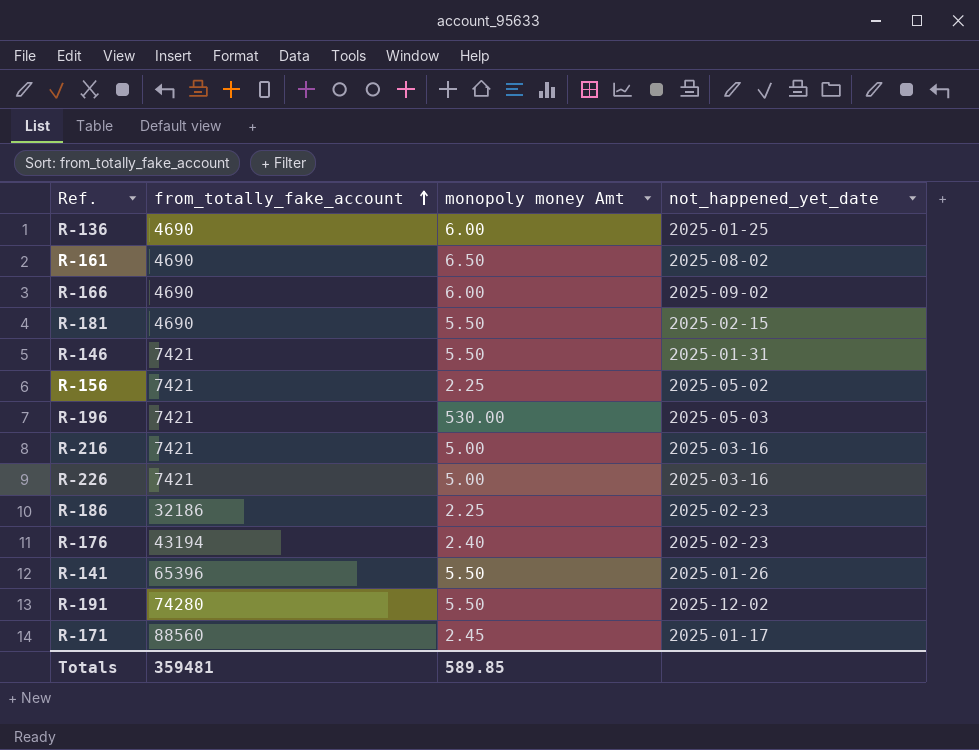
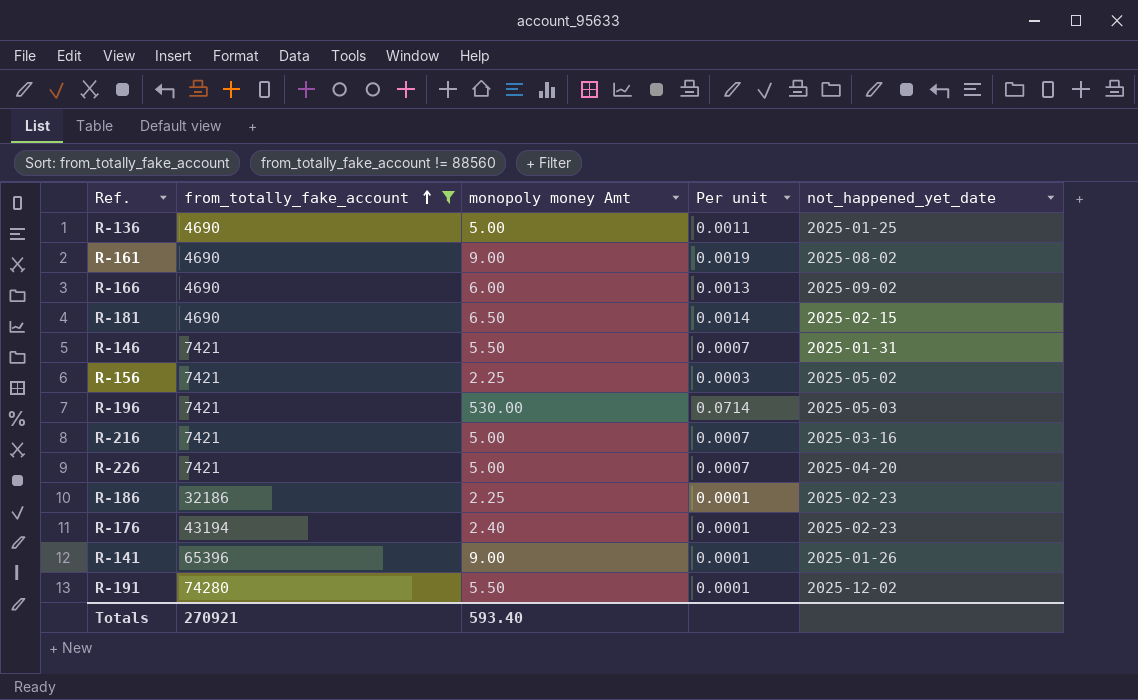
filter: none -> from_totally_fake_account != 88560
column Per unit | formula: none -> [monopoly money Amt] / [from_totally_fake_account]
R-136 | monopoly money Amt: 6.00 -> 5.00
R-161 | monopoly money Amt: 6.50 -> 9.00
R-181 | monopoly money Amt: 5.50 -> 6.50
R-226 | not_happened_yet_date: 2025-03-16 -> 2025-04-20
R-141 | monopoly money Amt: 5.50 -> 9.00
Totals | from_totally_fake_account: 359481 -> 270921
Totals | monopoly money Amt: 589.85 -> 593.40

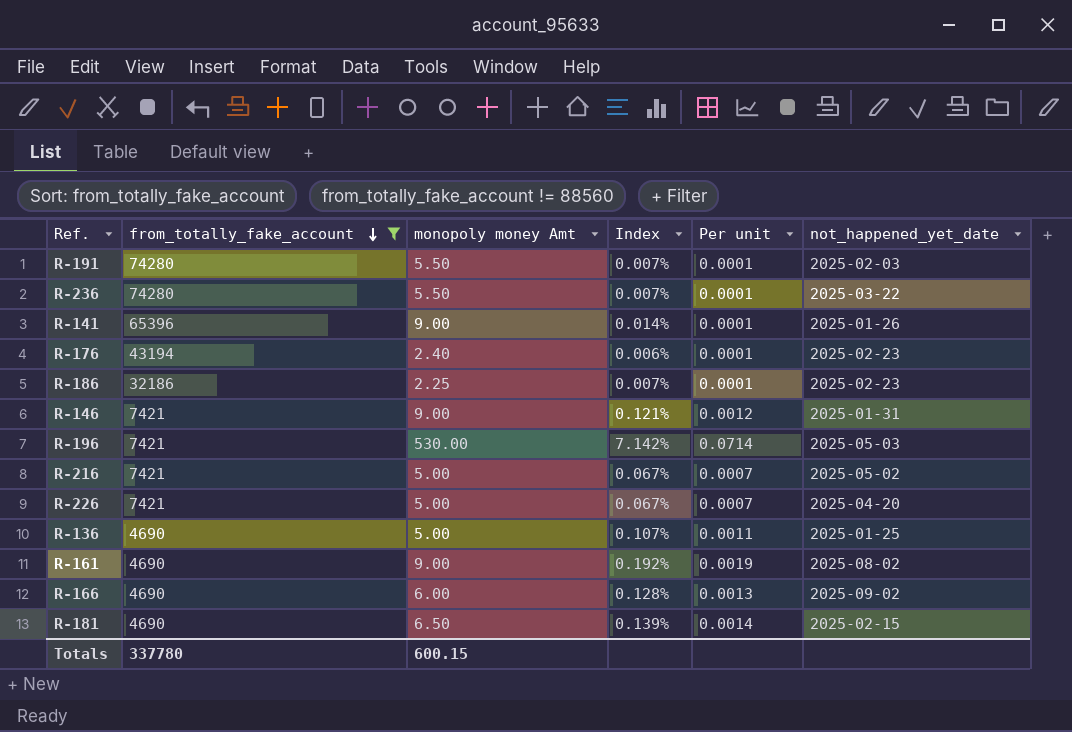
row order: from_totally_fake_account ascending -> from_totally_fake_account descending
column Index | formula: none -> [monopoly money Amt] / [from_totally_fake_account]
row R-156: 7421 | 2.25 | 0.0003 | 2025-05-02 -> none
R-191 | not_happened_yet_date: 2025-12-02 -> 2025-02-03
row R-236: none -> 74280 | 5.50 | 0.007% | 0.0001 | 2025-03-22
R-146 | monopoly money Amt: 5.50 -> 9.00
R-146 | Per unit: 0.0007 -> 0.0012
R-216 | not_happened_yet_date: 2025-03-16 -> 2025-05-02
Totals | from_totally_fake_account: 270921 -> 337780
Totals | monopoly money Amt: 593.40 -> 600.15

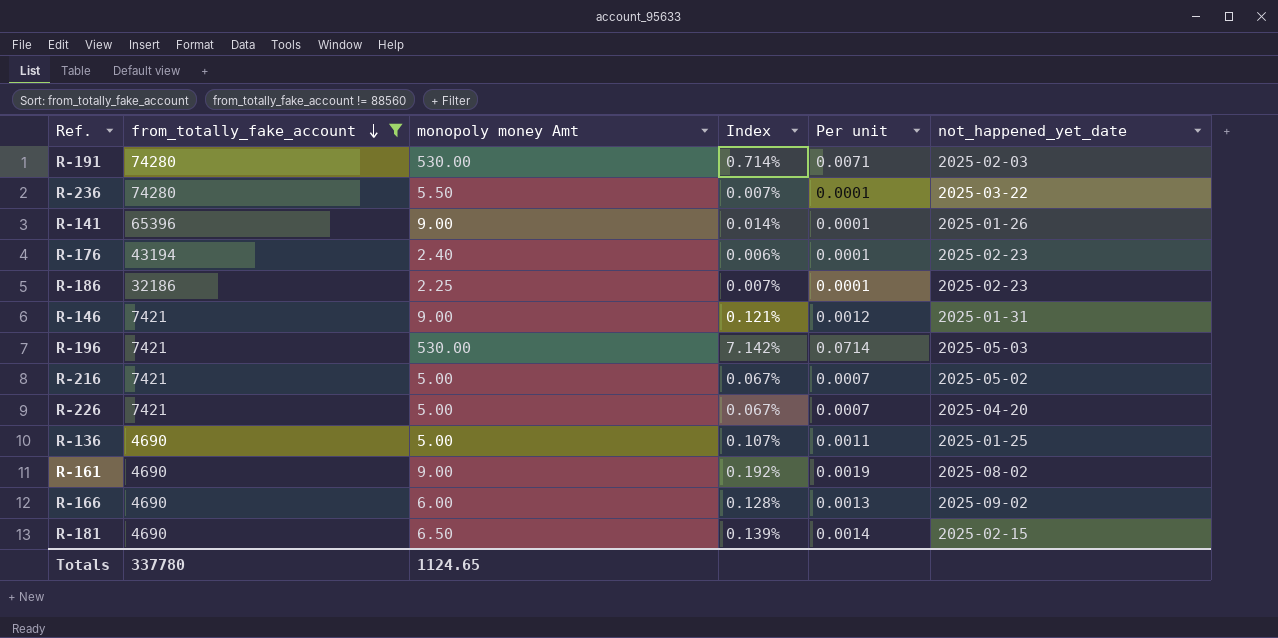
R-191 | monopoly money Amt: 5.50 -> 530.00
R-191 | Index: 0.007% -> 0.714%
R-191 | Per unit: 0.0001 -> 0.0071
Totals | monopoly money Amt: 600.15 -> 1124.65

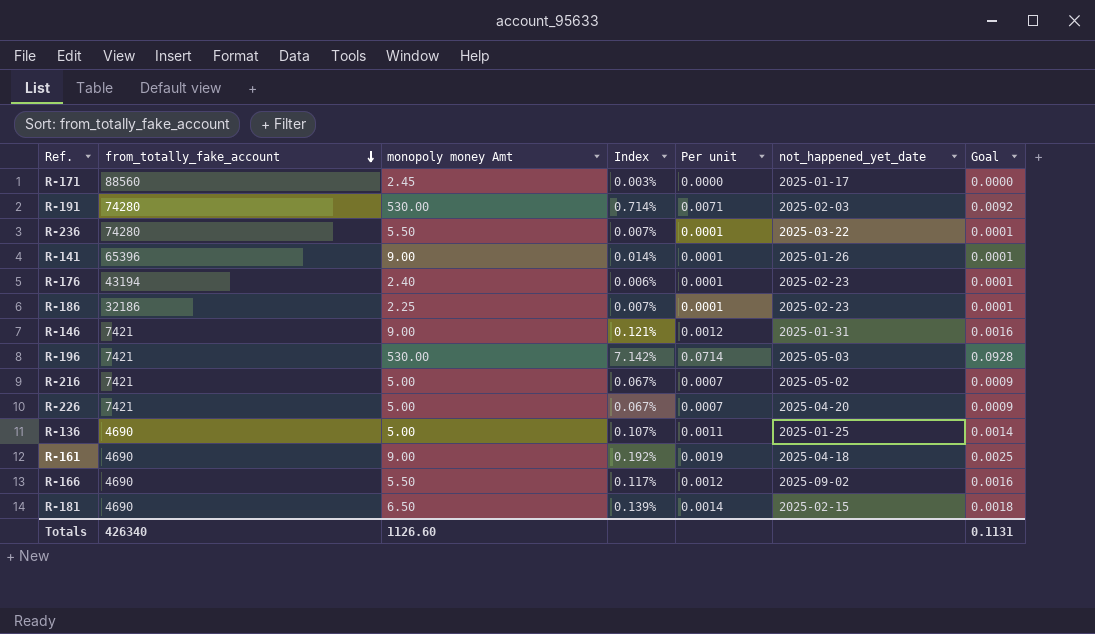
filter: from_totally_fake_account != 88560 -> none
column Goal | formula: none -> [Per unit] * 1.3
R-161 | not_happened_yet_date: 2025-08-02 -> 2025-04-18
R-166 | monopoly money Amt: 6.00 -> 5.50
R-166 | Index: 0.128% -> 0.117%
R-166 | Per unit: 0.0013 -> 0.0012
Totals | from_totally_fake_account: 337780 -> 426340
Totals | monopoly money Amt: 1124.65 -> 1126.60

